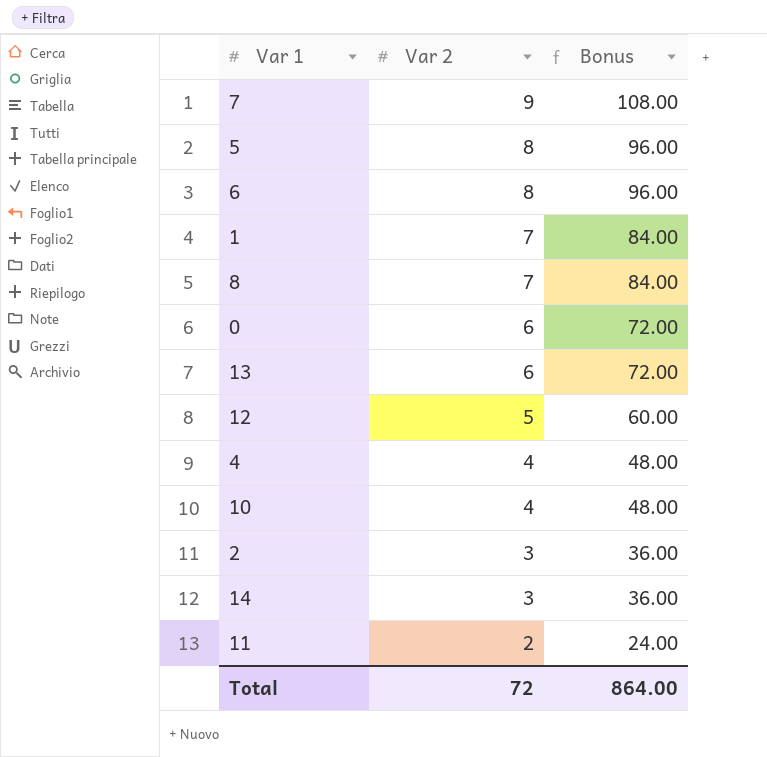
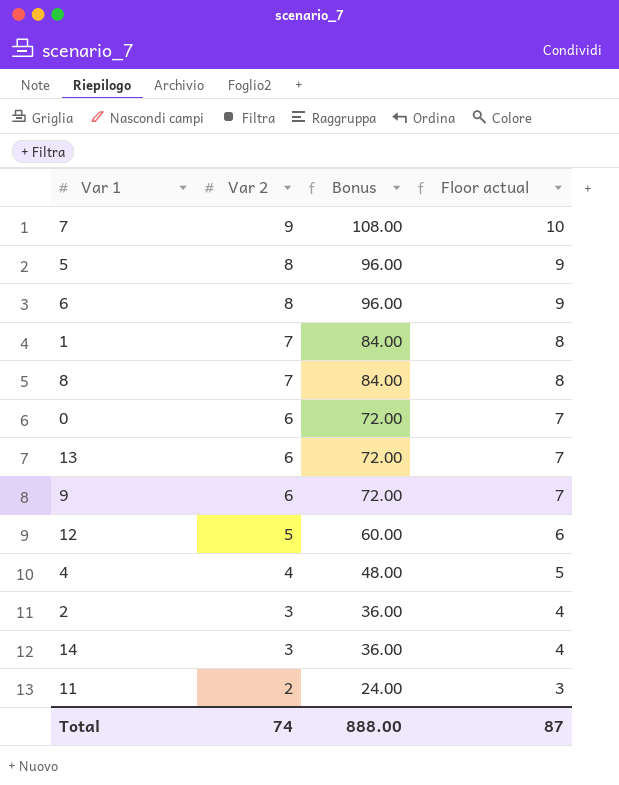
column Floor actual | formula: none -> [Var 2] + 1
row 10: 4 | 48.00 -> none
row 9: none -> 6 | 72.00 | 7
Total | Var 2: 72 -> 74
Total | Bonus: 864.00 -> 888.00

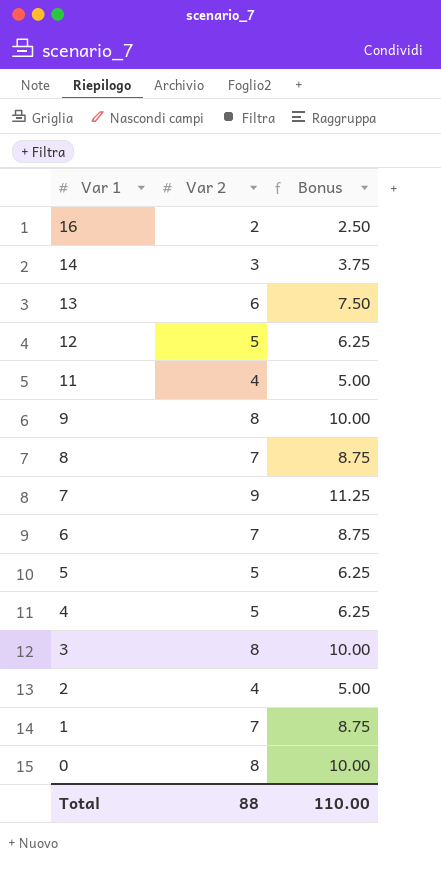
row order: Var 2 descending -> Var 1 descending
column Floor actual | formula: [Var 2] + 1 -> none
column Bonus | formula: [Var 2] * 12 -> [Var 2] * 1.25
row 16: none -> 2 | 2.50
11 | Var 2: 2 -> 4
9 | Var 2: 6 -> 8
6 | Var 2: 8 -> 7
5 | Var 2: 8 -> 5
4 | Var 2: 4 -> 5
row 3: none -> 8 | 10.00
2 | Var 2: 3 -> 4
0 | Var 2: 6 -> 8
Total | Var 2: 74 -> 88
Total | Bonus: 888.00 -> 110.00

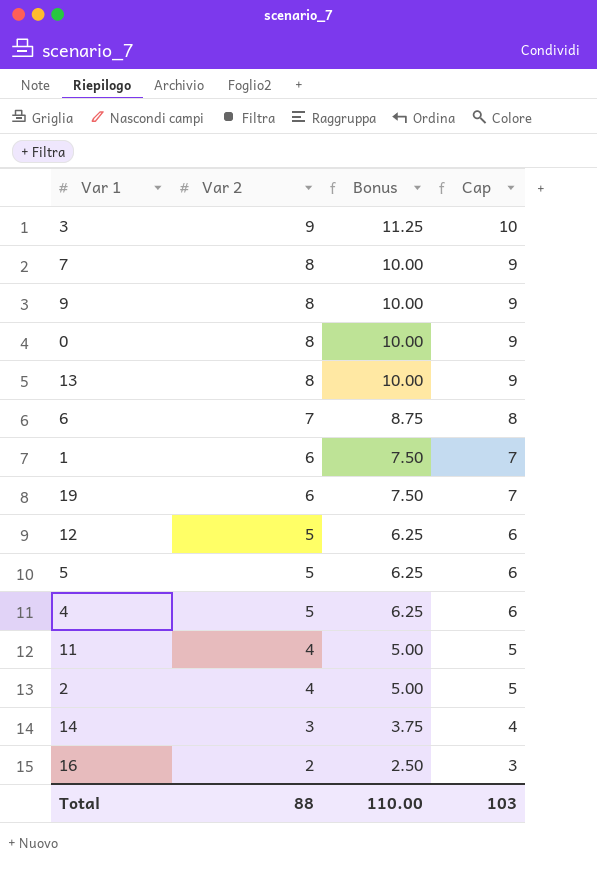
row order: Var 1 descending -> Var 2 descending
column Cap | formula: none -> [Var 2] + 1
row 8: 7 | 8.75 -> none
3 | Var 2: 8 -> 9
3 | Bonus: 10.00 -> 11.25
7 | Var 2: 9 -> 8
7 | Bonus: 11.25 -> 10.00
13 | Var 2: 6 -> 8
13 | Bonus: 7.50 -> 10.00
1 | Var 2: 7 -> 6
1 | Bonus: 8.75 -> 7.50
row 19: none -> 6 | 7.50 | 7

